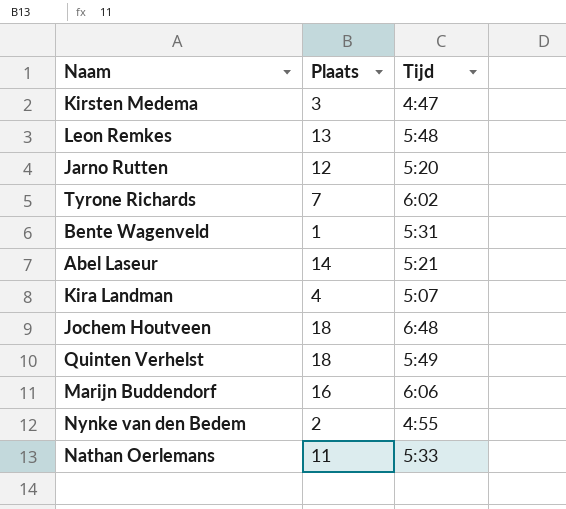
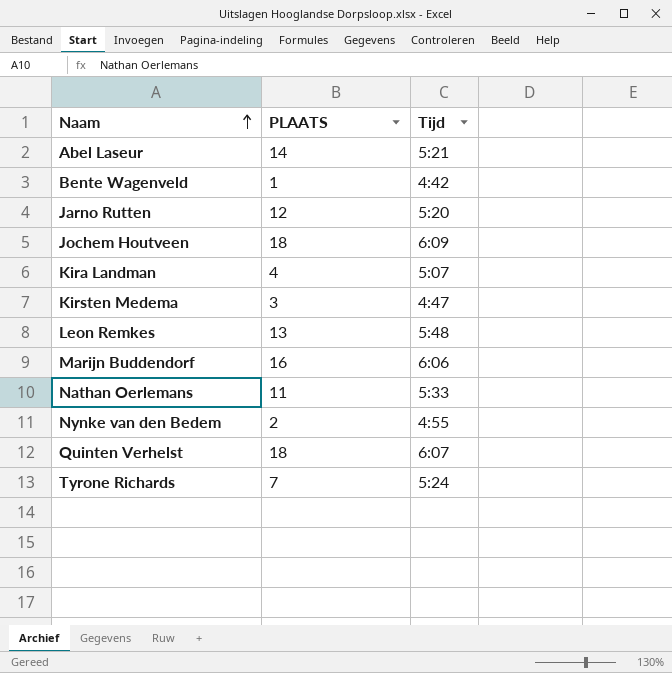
row order: none -> Naam ascending
column name: Plaats -> PLAATS
Bente Wagenveld | Tijd: 5:31 -> 4:42
Jochem Houtveen | Tijd: 6:48 -> 6:09
Quinten Verhelst | Tijd: 5:49 -> 6:07
Tyrone Richards | Tijd: 6:02 -> 5:24

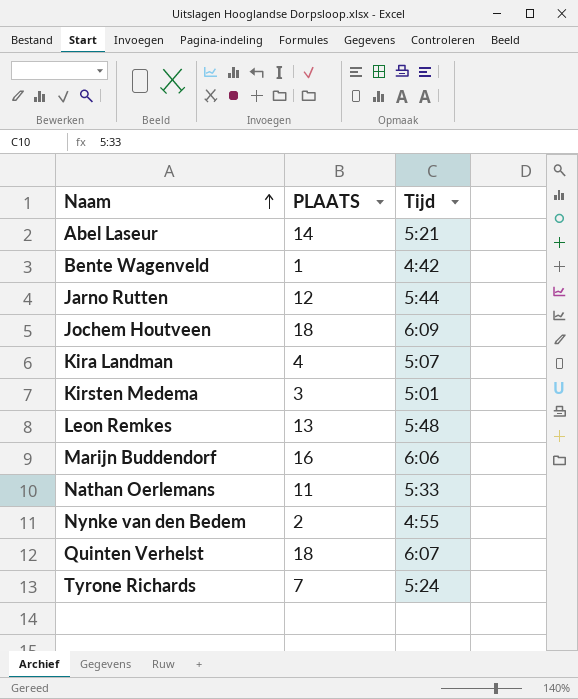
Jarno Rutten | Tijd: 5:20 -> 5:44
Kirsten Medema | Tijd: 4:47 -> 5:01

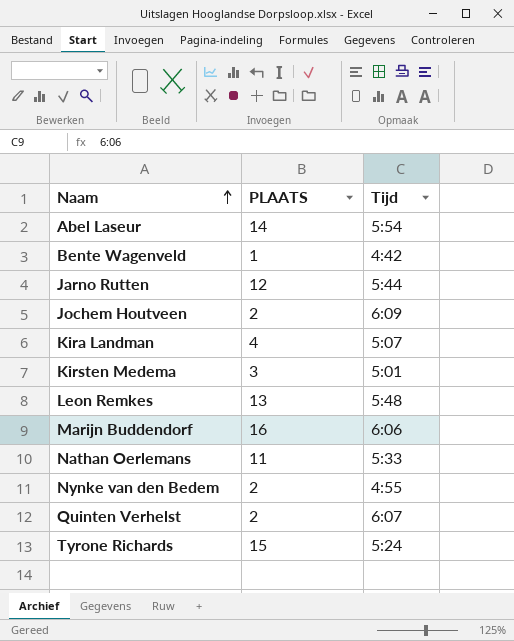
Abel Laseur | Tijd: 5:21 -> 5:54
Jochem Houtveen | PLAATS: 18 -> 2
Quinten Verhelst | PLAATS: 18 -> 2
Tyrone Richards | PLAATS: 7 -> 15

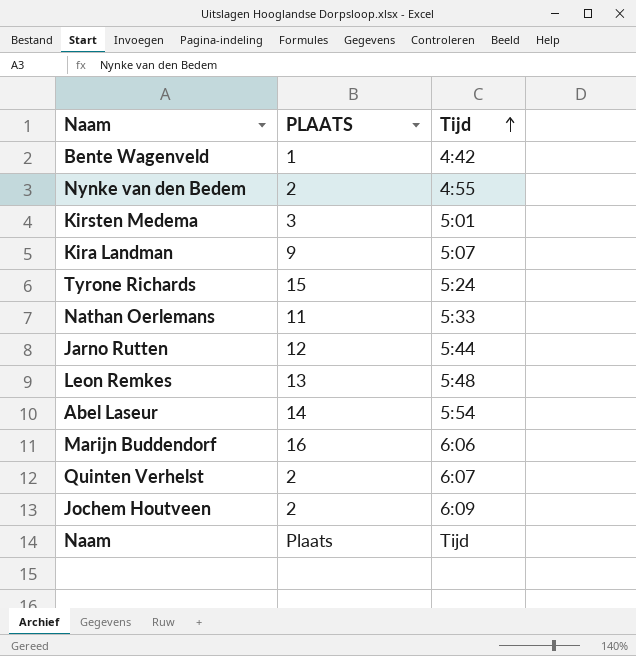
row order: Naam ascending -> Tijd ascending
Kira Landman | PLAATS: 4 -> 9
row Naam: none -> Plaats | Tijd

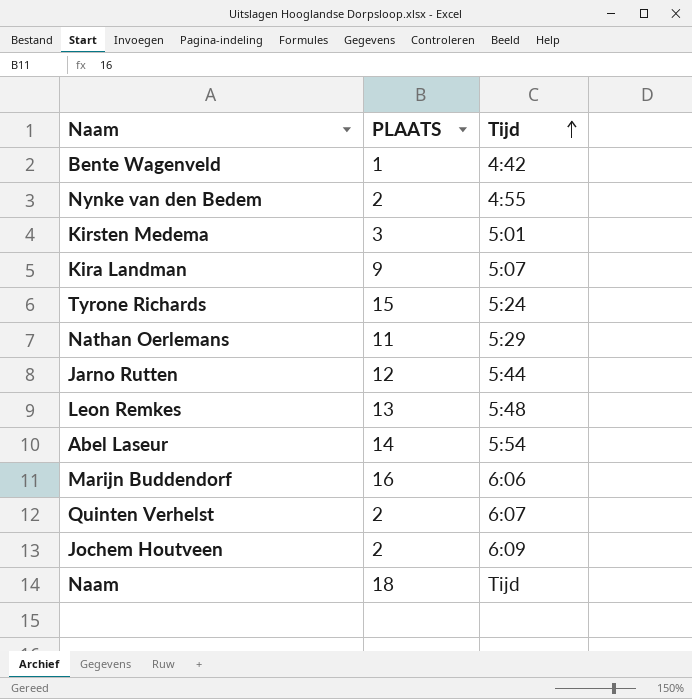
Nathan Oerlemans | Tijd: 5:33 -> 5:29
Naam | PLAATS: Plaats -> 18

